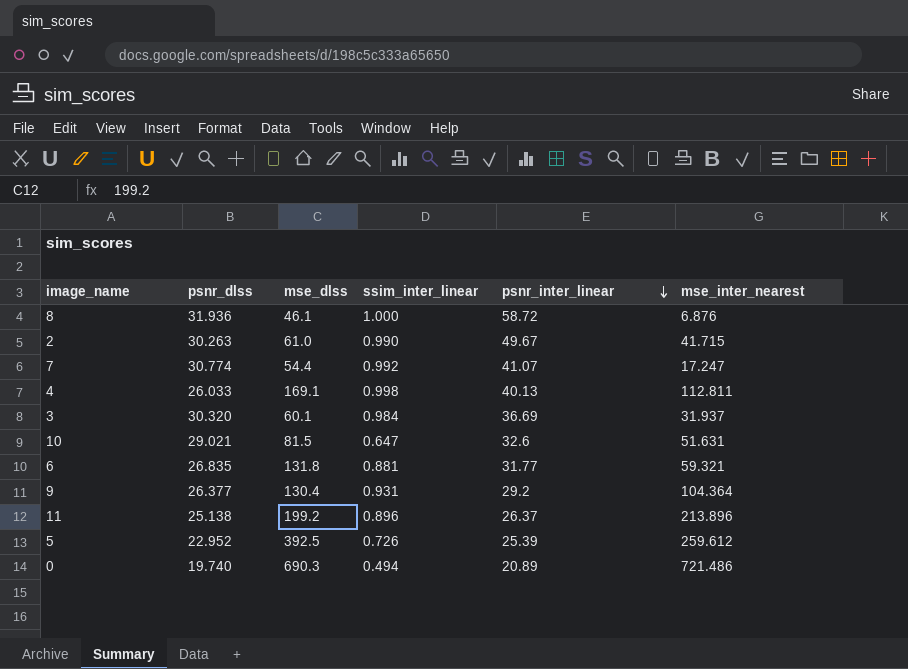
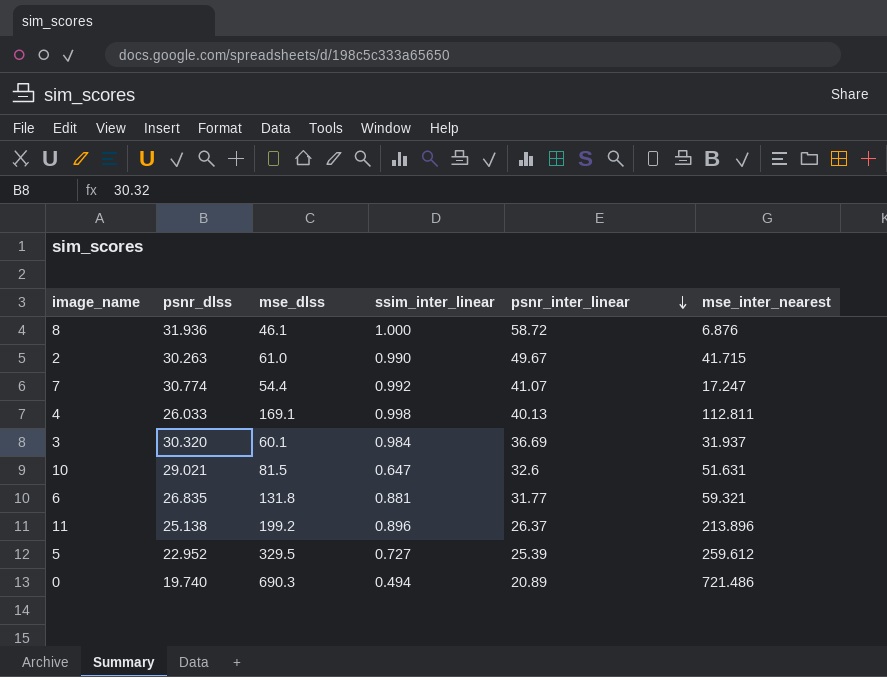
row 9: 26.377 | 130.4 | 0.931 | 29.2 | 104.364 -> none
5 | mse_dlss: 392.5 -> 329.5
5 | ssim_inter_linear: 0.726 -> 0.727

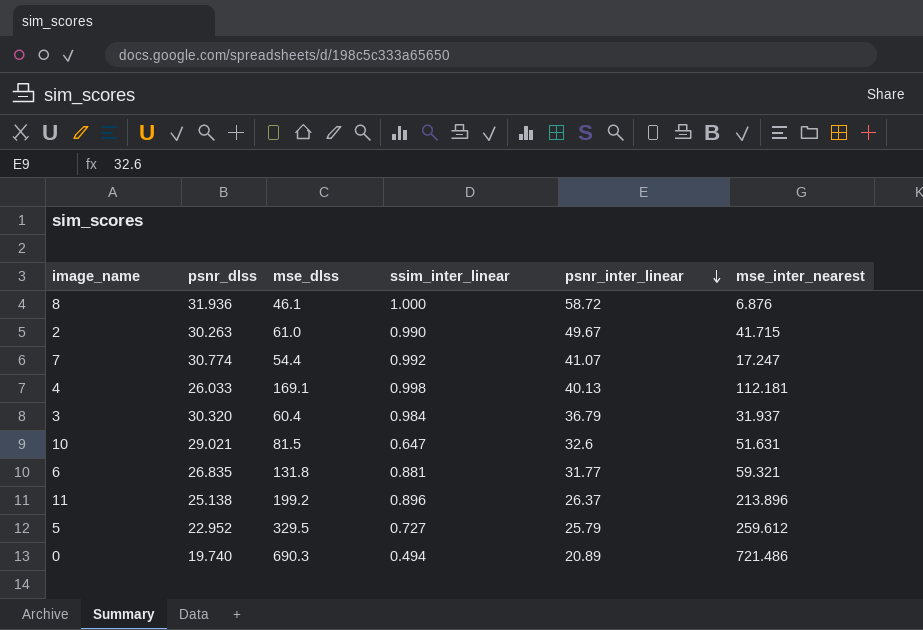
4 | mse_inter_nearest: 112.811 -> 112.181
3 | mse_dlss: 60.1 -> 60.4
3 | psnr_inter_linear: 36.69 -> 36.79
5 | psnr_inter_linear: 25.39 -> 25.79

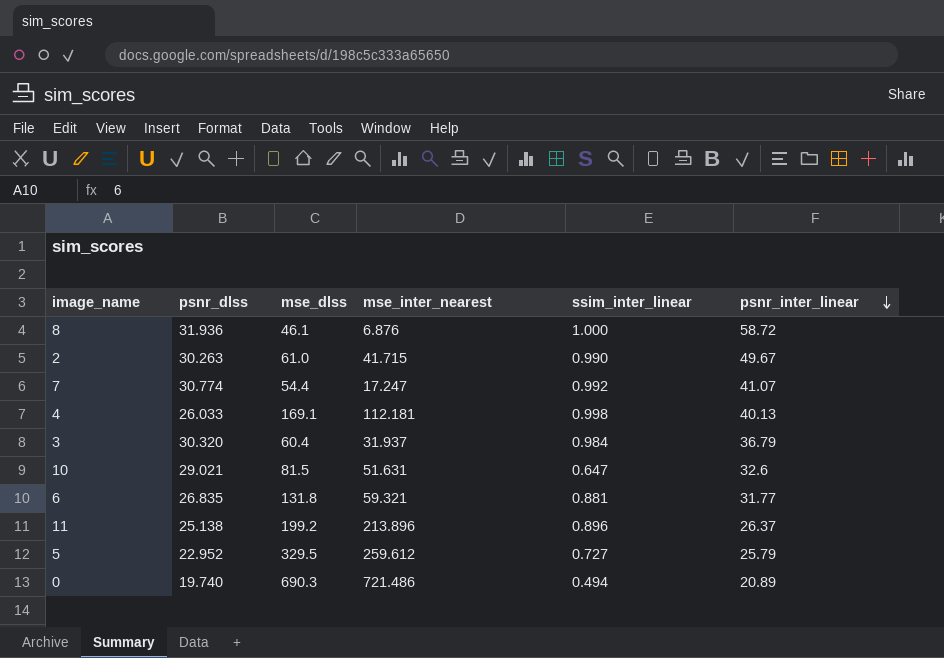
column mse_inter_nearest | position: 6 -> 4

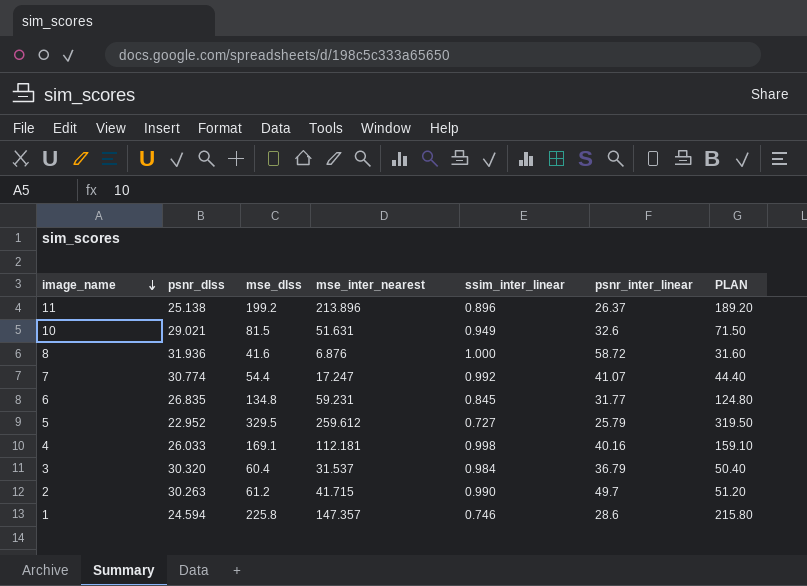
row order: psnr_inter_linear descending -> image_name descending
column PLAN | formula: none -> [mse_dlss] - 10
row 0: 19.740 | 690.3 | 721.486 | 0.494 | 20.89 -> none
10 | ssim_inter_linear: 0.647 -> 0.949
8 | mse_dlss: 46.1 -> 41.6
6 | mse_dlss: 131.8 -> 134.8
6 | mse_inter_nearest: 59.321 -> 59.231
6 | ssim_inter_linear: 0.881 -> 0.845
4 | psnr_inter_linear: 40.13 -> 40.16
3 | mse_inter_nearest: 31.937 -> 31.537
2 | mse_dlss: 61.0 -> 61.2
2 | psnr_inter_linear: 49.67 -> 49.7
row 1: none -> 24.594 | 225.8 | 147.357 | 0.746 | 28.6 | 215.80

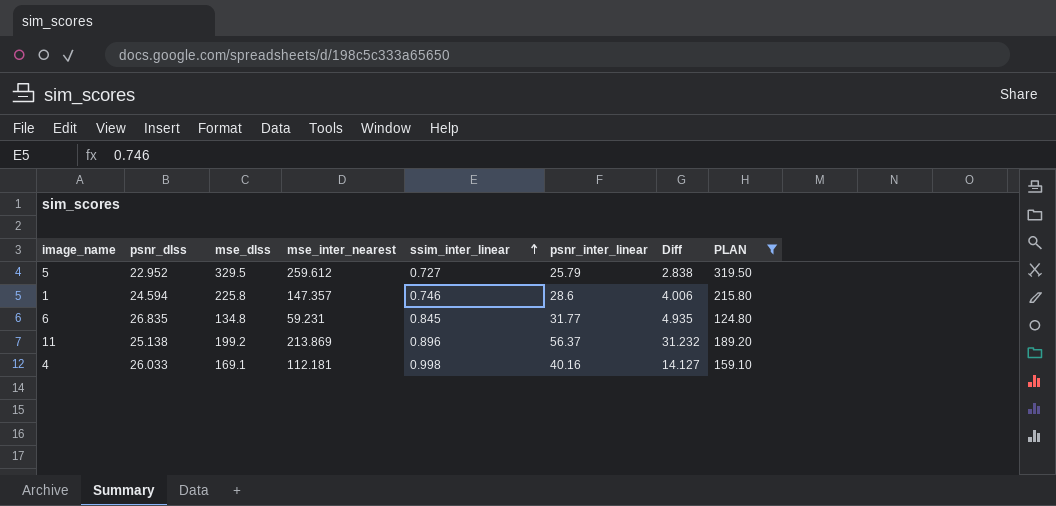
filter: none -> PLAN >= 124.80
row order: image_name descending -> ssim_inter_linear ascending
column Diff | formula: none -> [psnr_inter_linear] - [psnr_dlss]
11 | mse_inter_nearest: 213.896 -> 213.869
11 | psnr_inter_linear: 26.37 -> 56.37

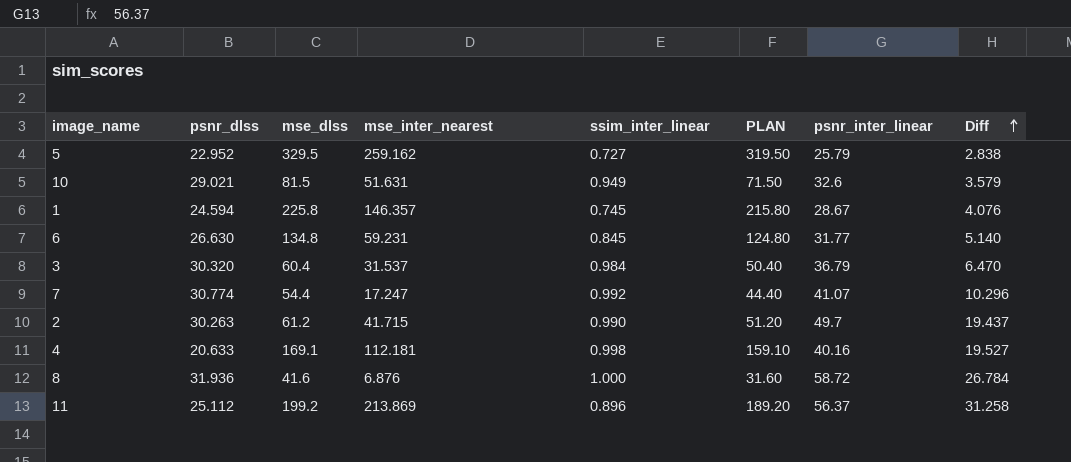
filter: PLAN >= 124.80 -> none
row order: ssim_inter_linear ascending -> Diff ascending
column PLAN | position: 8 -> 6
5 | mse_inter_nearest: 259.612 -> 259.162
1 | mse_inter_nearest: 147.357 -> 146.357
1 | ssim_inter_linear: 0.746 -> 0.745
1 | psnr_inter_linear: 28.6 -> 28.67
1 | Diff: 4.006 -> 4.076
6 | psnr_dlss: 26.835 -> 26.630
6 | Diff: 4.935 -> 5.140
4 | psnr_dlss: 26.033 -> 20.633
4 | Diff: 14.127 -> 19.527
11 | psnr_dlss: 25.138 -> 25.112
11 | Diff: 31.232 -> 31.258

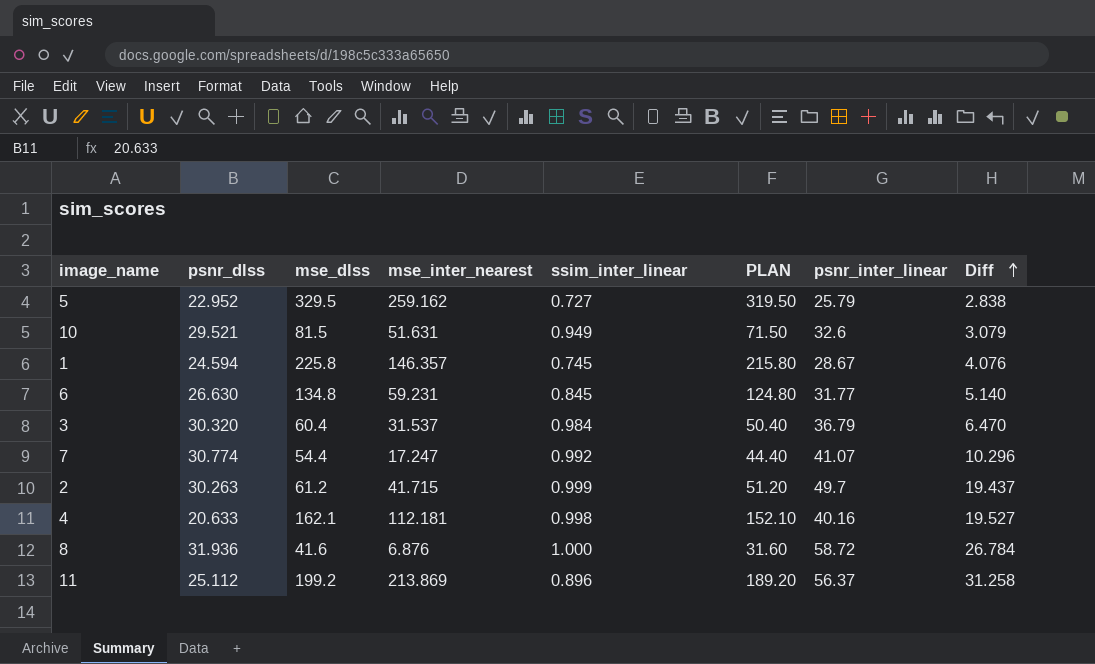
10 | psnr_dlss: 29.021 -> 29.521
10 | Diff: 3.579 -> 3.079
2 | ssim_inter_linear: 0.990 -> 0.999
4 | mse_dlss: 169.1 -> 162.1
4 | PLAN: 159.10 -> 152.10

